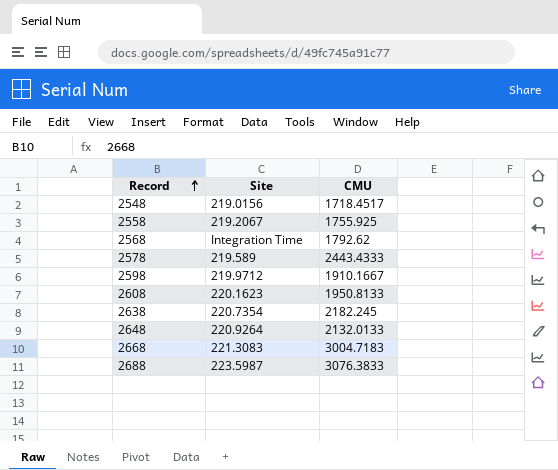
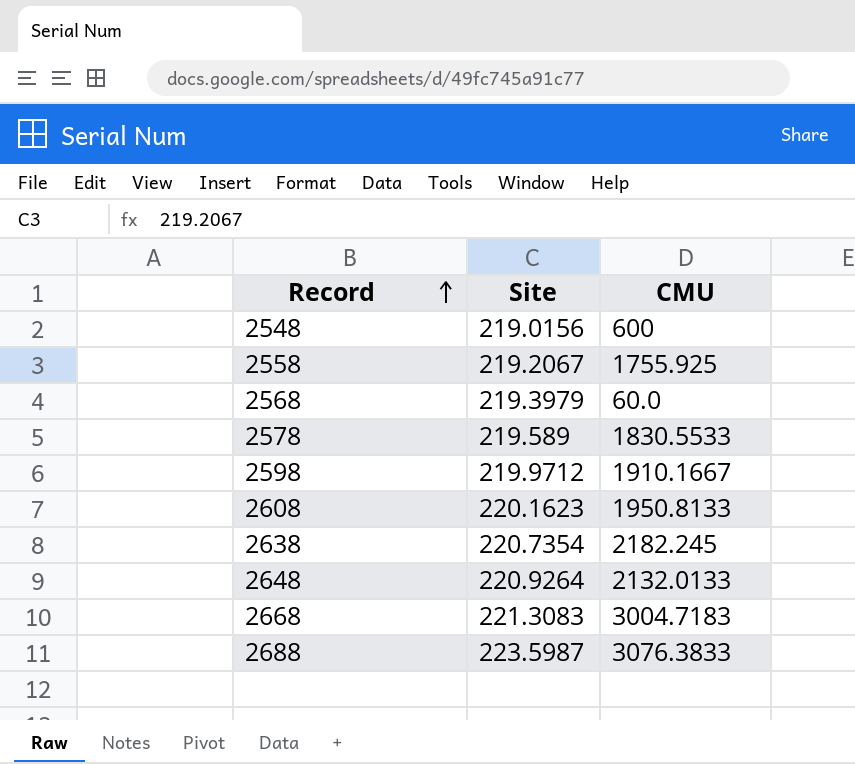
2548 | CMU: 1718.4517 -> 600
2568 | Site: Integration Time -> 219.3979
2568 | CMU: 1792.62 -> 60.0
2578 | CMU: 2443.4333 -> 1830.5533

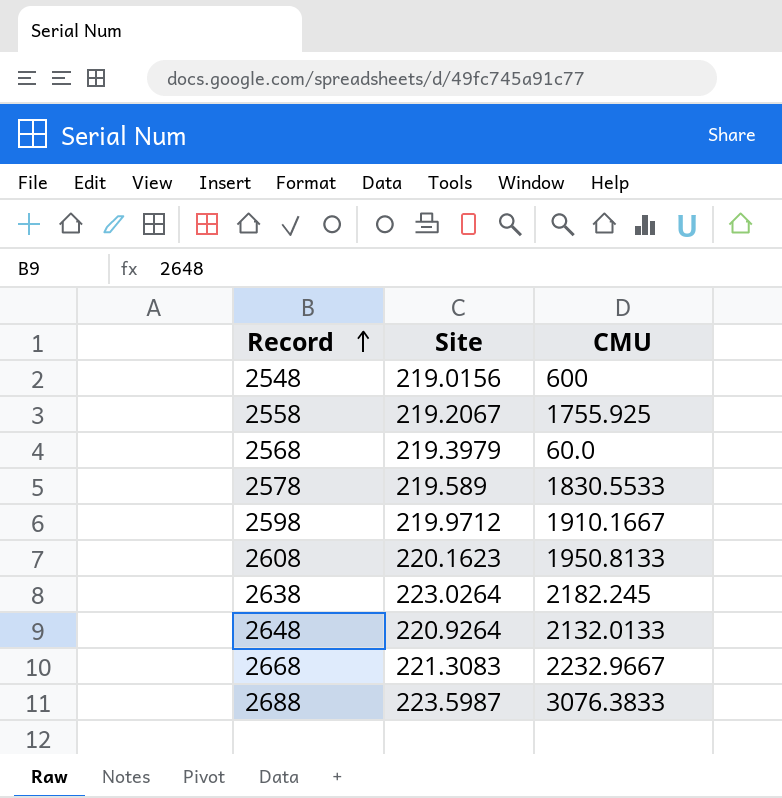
2638 | Site: 220.7354 -> 223.0264
2668 | CMU: 3004.7183 -> 2232.9667

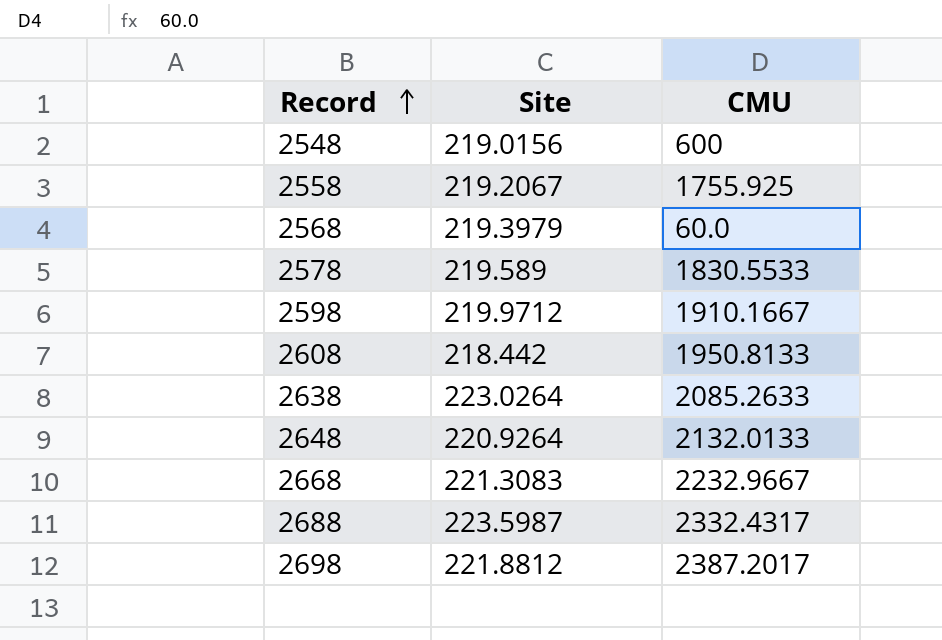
2608 | Site: 220.1623 -> 218.442
2638 | CMU: 2182.245 -> 2085.2633
2688 | CMU: 3076.3833 -> 2332.4317
row 2698: none -> 221.8812 | 2387.2017

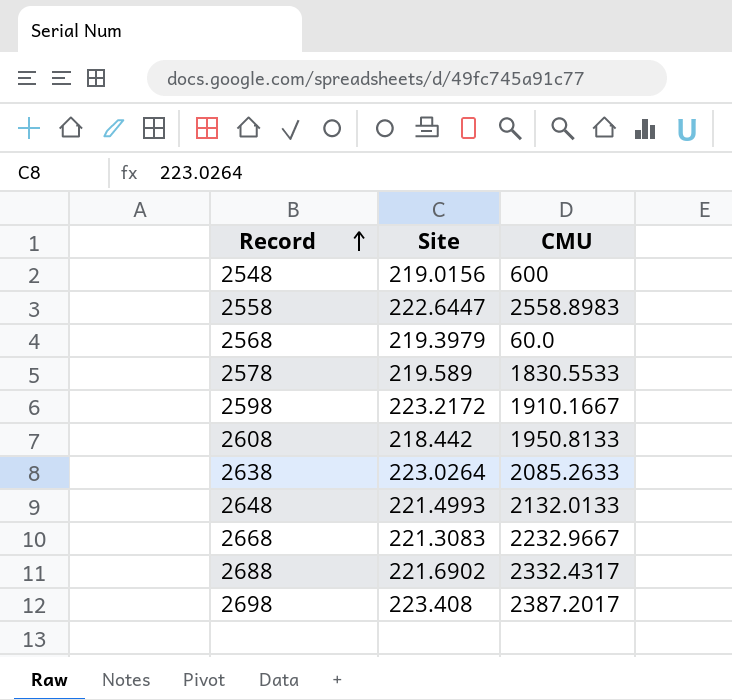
2558 | Site: 219.2067 -> 222.6447
2558 | CMU: 1755.925 -> 2558.8983
2598 | Site: 219.9712 -> 223.2172
2648 | Site: 220.9264 -> 221.4993
2688 | Site: 223.5987 -> 221.6902
2698 | Site: 221.8812 -> 223.408

